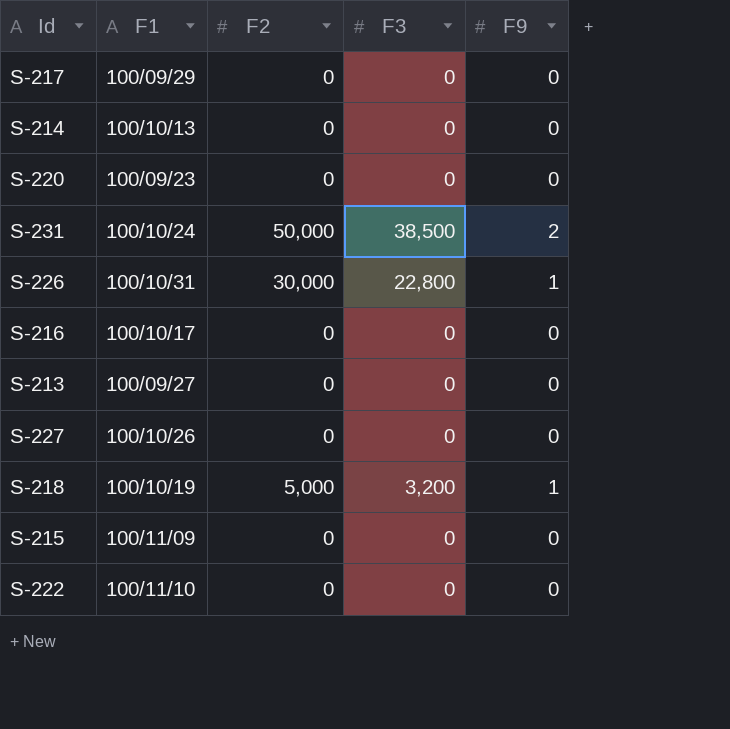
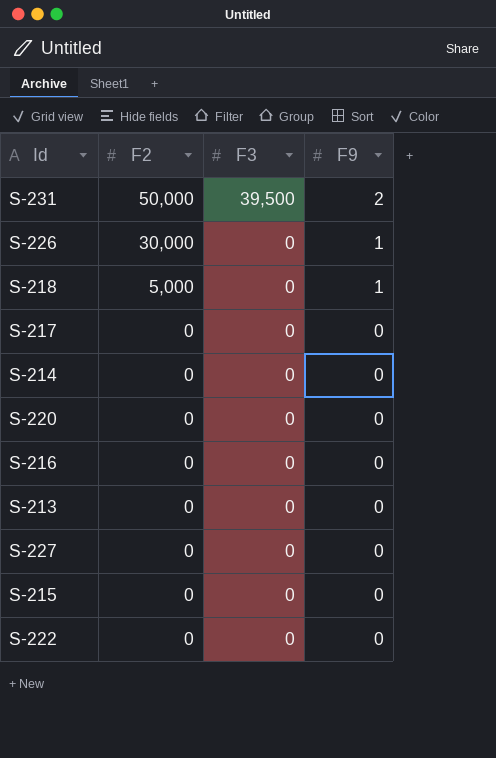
row order: none -> F2 descending
column F1 | position: 2 -> none
S-231 | F3: 38,500 -> 39,500
S-226 | F3: 22,800 -> 0
S-218 | F3: 3,200 -> 0

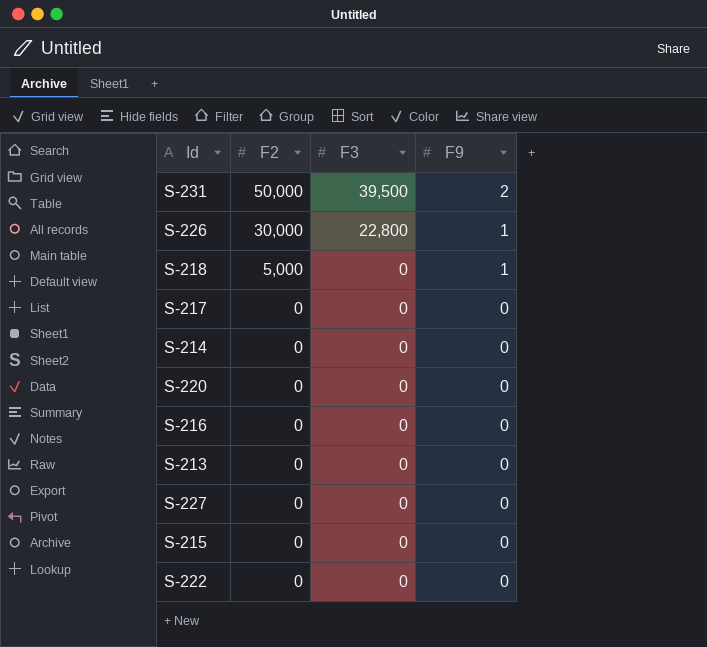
S-226 | F3: 0 -> 22,800

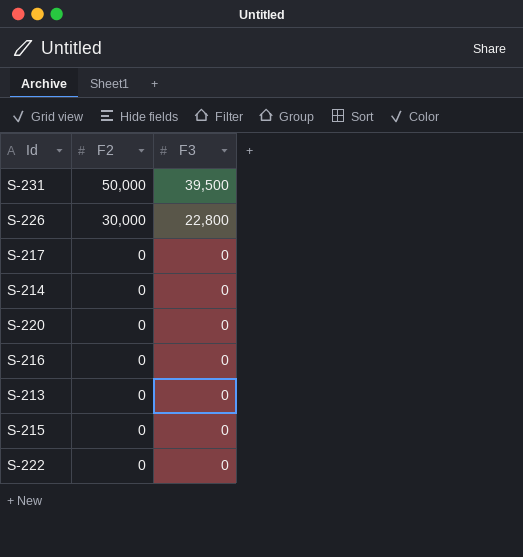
column F9 | position: 4 -> none
row S-218: 5,000 | 0 | 1 -> none
row S-227: 0 | 0 | 0 -> none

